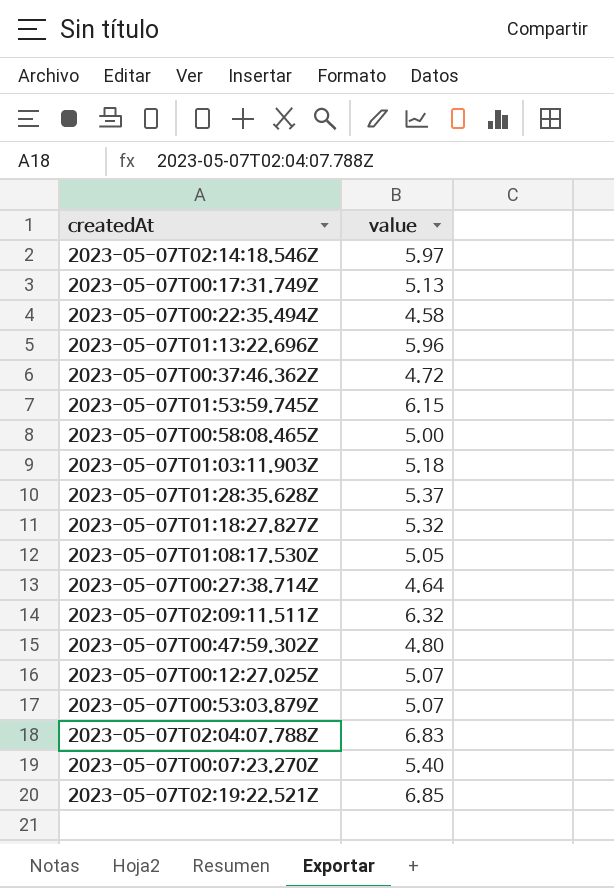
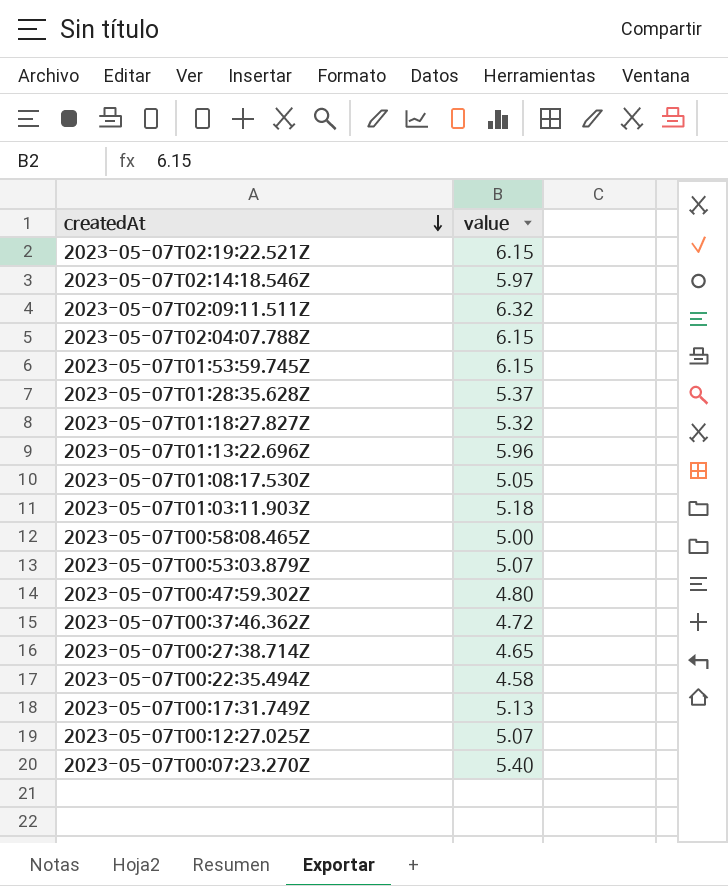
row order: none -> createdAt descending
2023-05-07T02:19:22.521Z | value: 6.85 -> 6.15
2023-05-07T02:04:07.788Z | value: 6.83 -> 6.15
2023-05-07T00:27:38.714Z | value: 4.64 -> 4.65

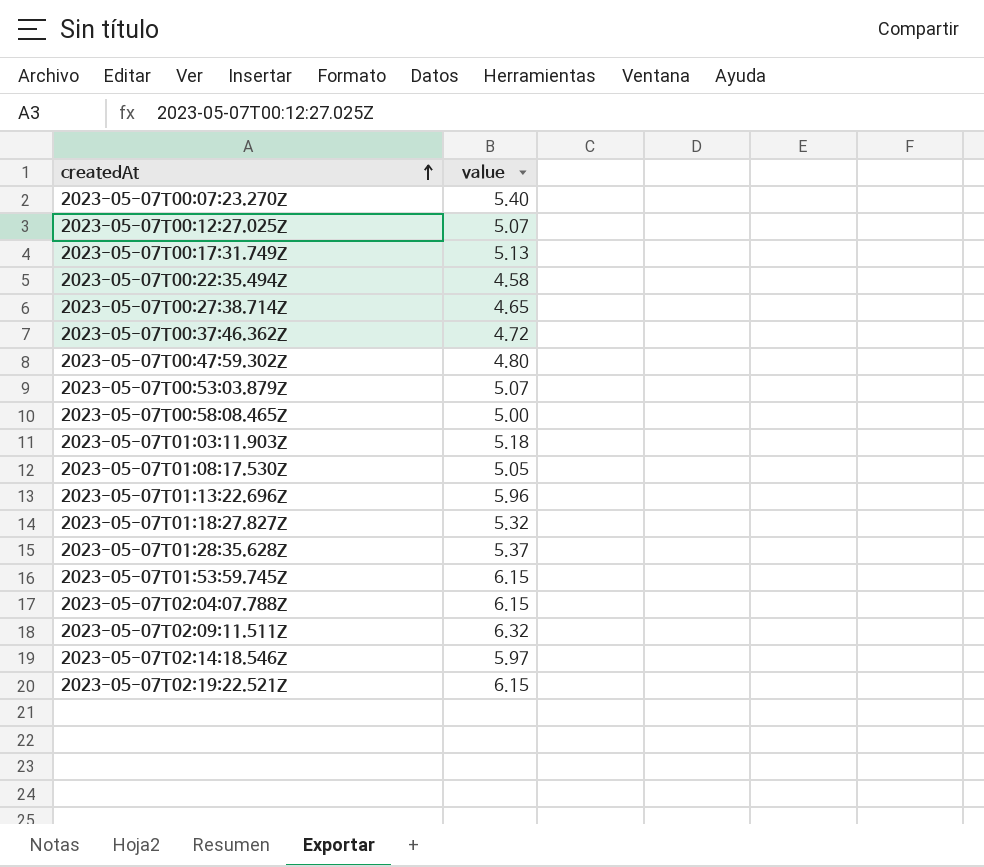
row order: createdAt descending -> createdAt ascending

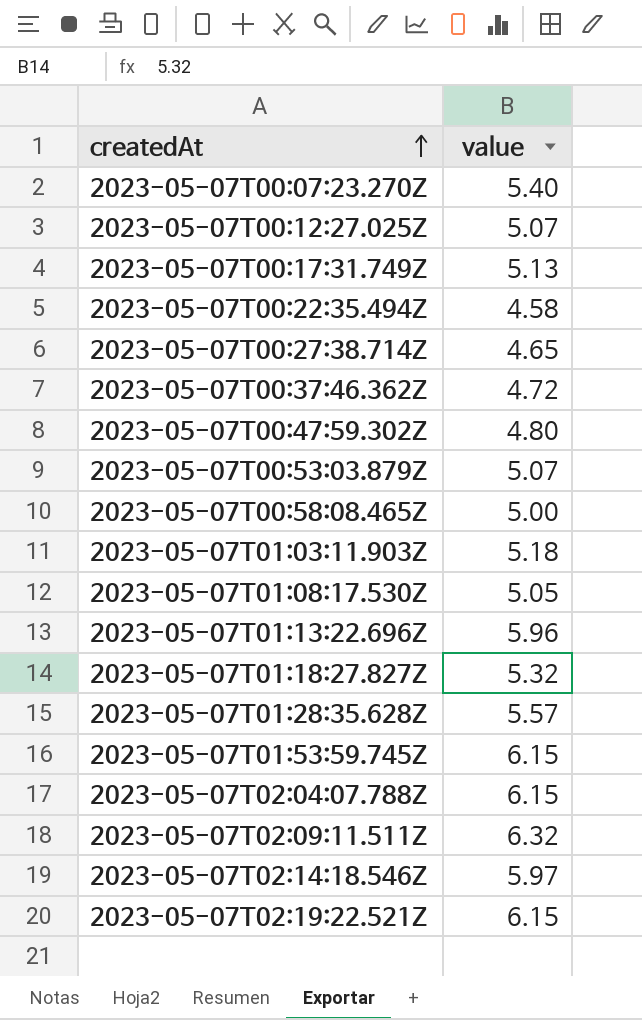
2023-05-07T01:28:35.628Z | value: 5.37 -> 5.57

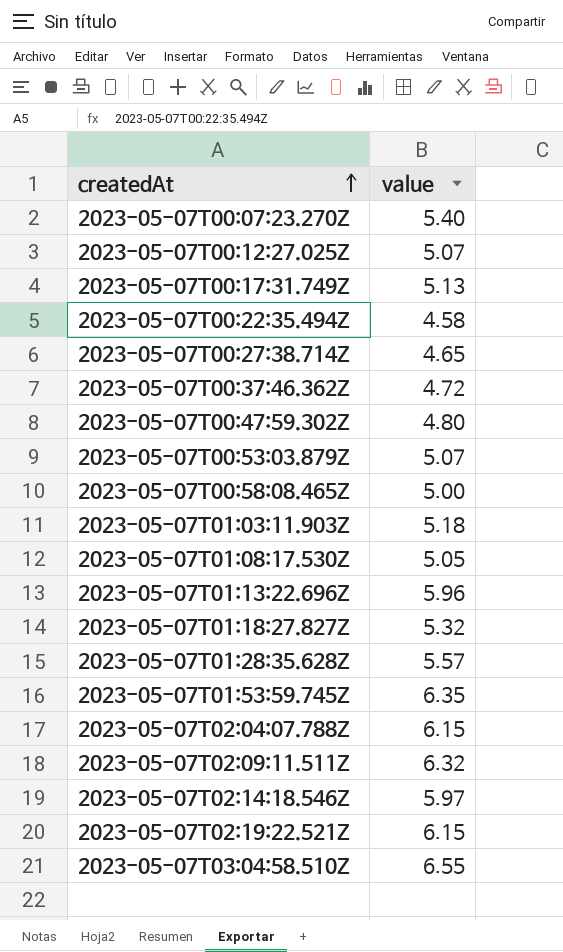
2023-05-07T01:53:59.745Z | value: 6.15 -> 6.35
row 2023-05-07T03:04:58.510Z: none -> 6.55

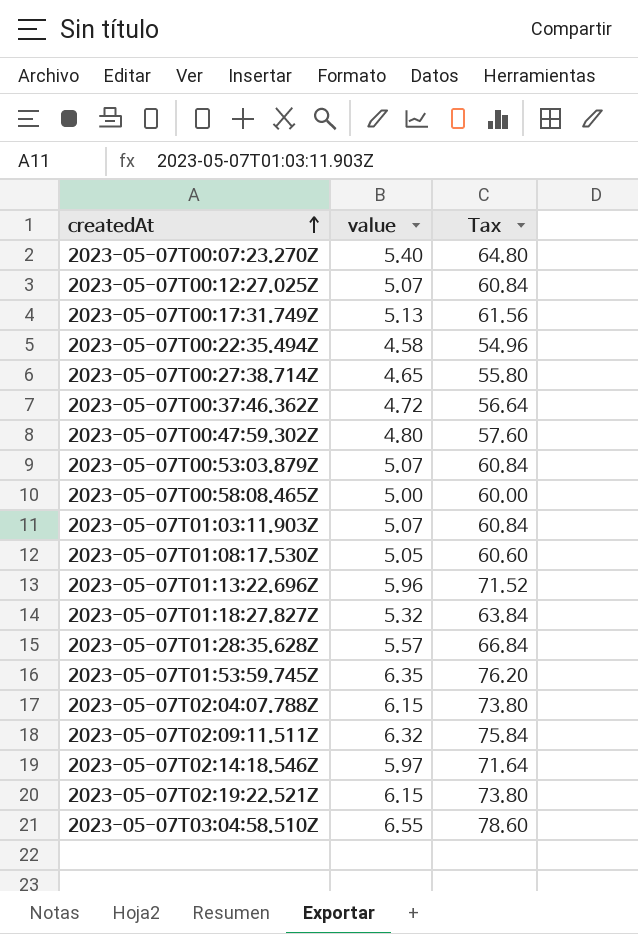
column Tax | formula: none -> [value] * 12
2023-05-07T01:03:11.903Z | value: 5.18 -> 5.07

